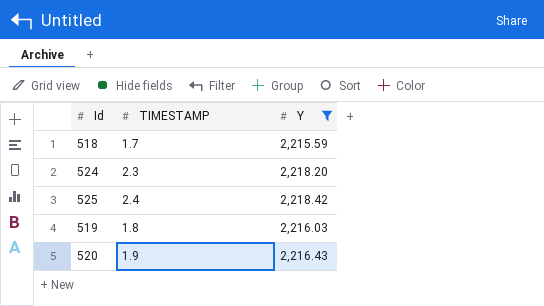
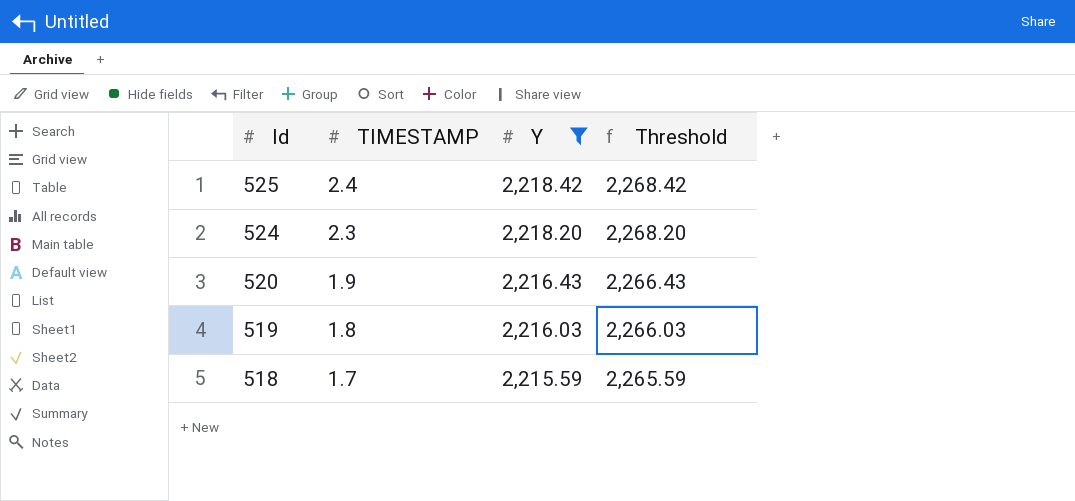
row order: none -> Id descending
column Threshold | formula: none -> [Y] + 50

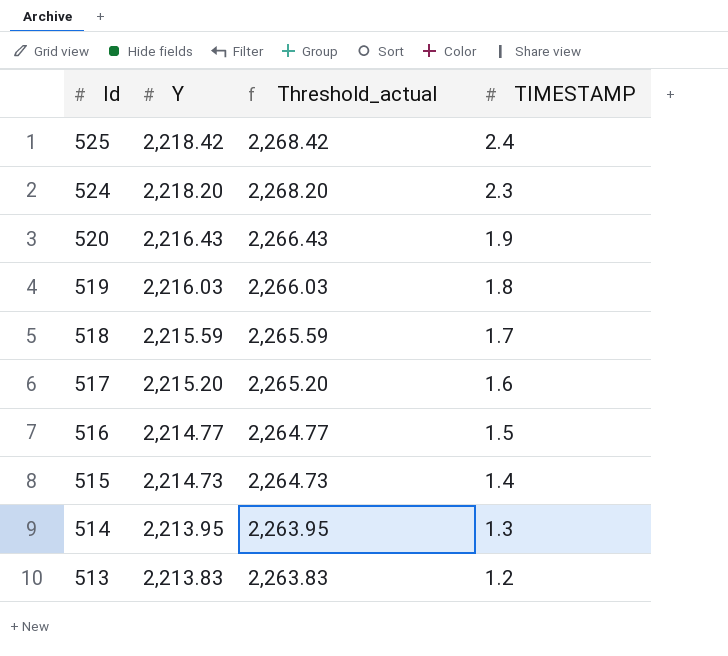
filter: Y >= 2,215.59 -> none
column name: Threshold -> Threshold_actual
column TIMESTAMP | position: 2 -> 4

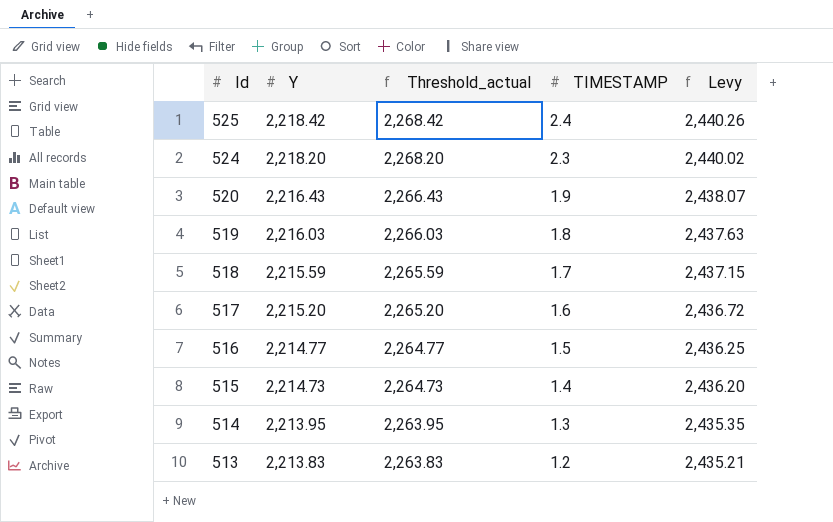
column Levy | formula: none -> [Y] * 1.1

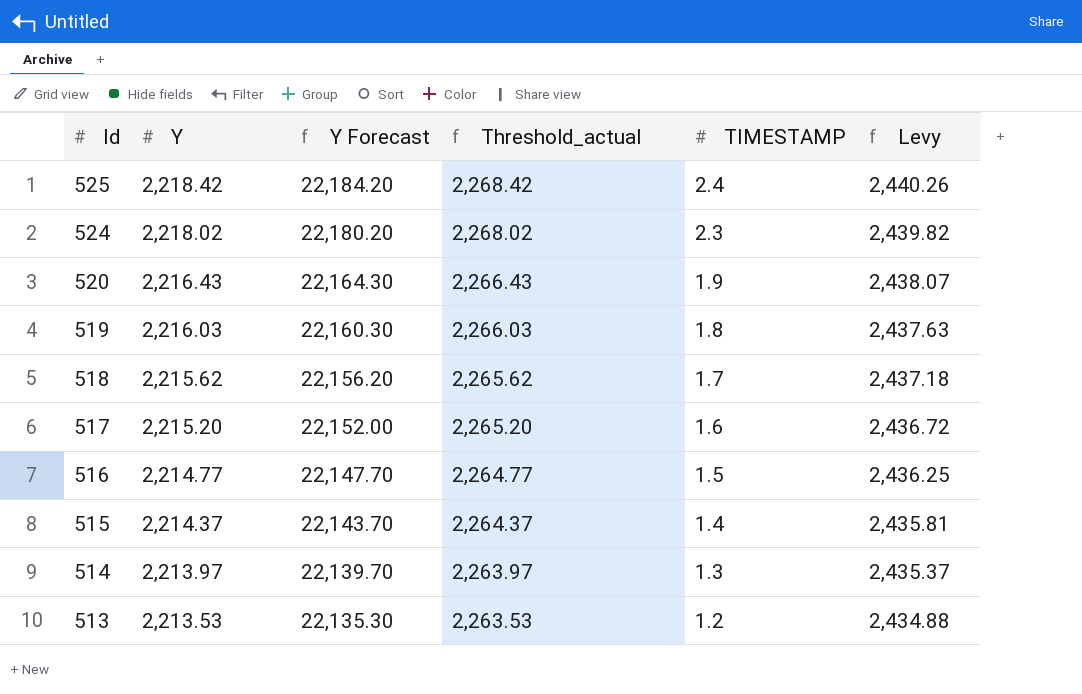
column Y Forecast | formula: none -> [Y] * 10
524 | Y: 2,218.20 -> 2,218.02
524 | Threshold_actual: 2,268.20 -> 2,268.02
524 | Levy: 2,440.02 -> 2,439.82
518 | Y: 2,215.59 -> 2,215.62
518 | Threshold_actual: 2,265.59 -> 2,265.62
518 | Levy: 2,437.15 -> 2,437.18
515 | Y: 2,214.73 -> 2,214.37
515 | Threshold_actual: 2,264.73 -> 2,264.37
515 | Levy: 2,436.20 -> 2,435.81
514 | Y: 2,213.95 -> 2,213.97
514 | Threshold_actual: 2,263.95 -> 2,263.97
514 | Levy: 2,435.35 -> 2,435.37
513 | Y: 2,213.83 -> 2,213.53
513 | Threshold_actual: 2,263.83 -> 2,263.53
513 | Levy: 2,435.21 -> 2,434.88

